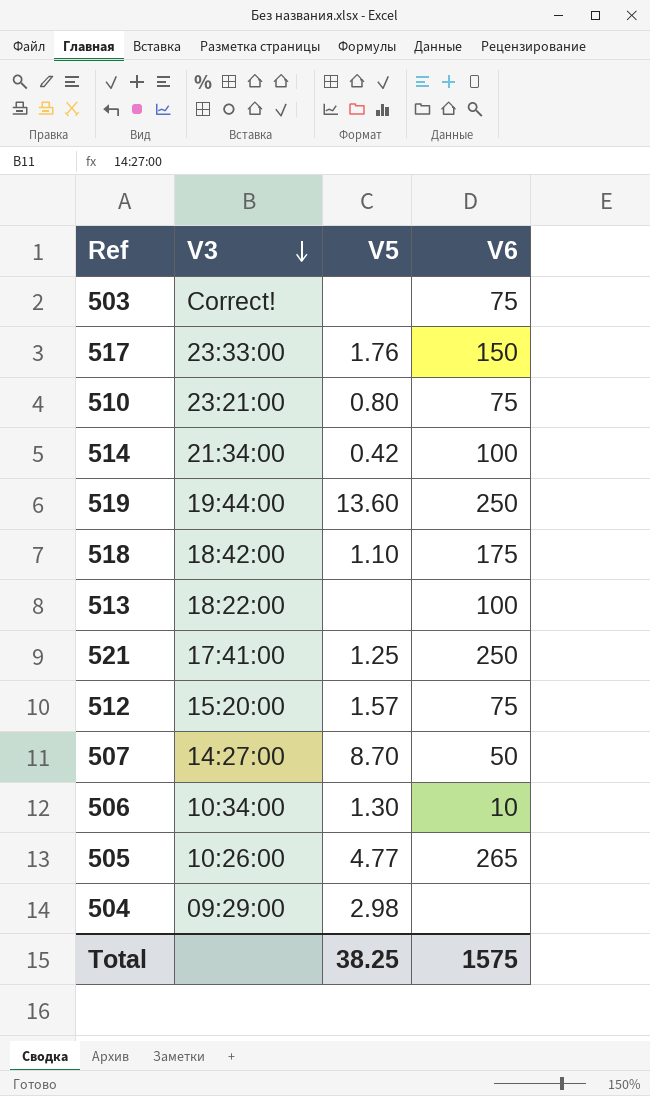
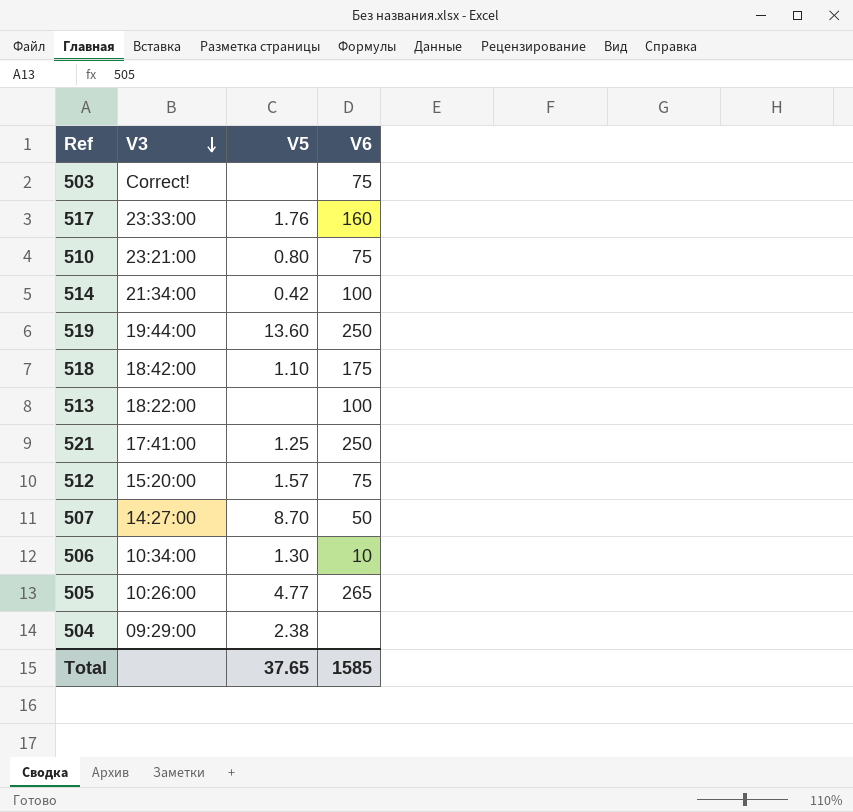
517 | V6: 150 -> 160
504 | V5: 2.98 -> 2.38
Total | V5: 38.25 -> 37.65
Total | V6: 1575 -> 1585

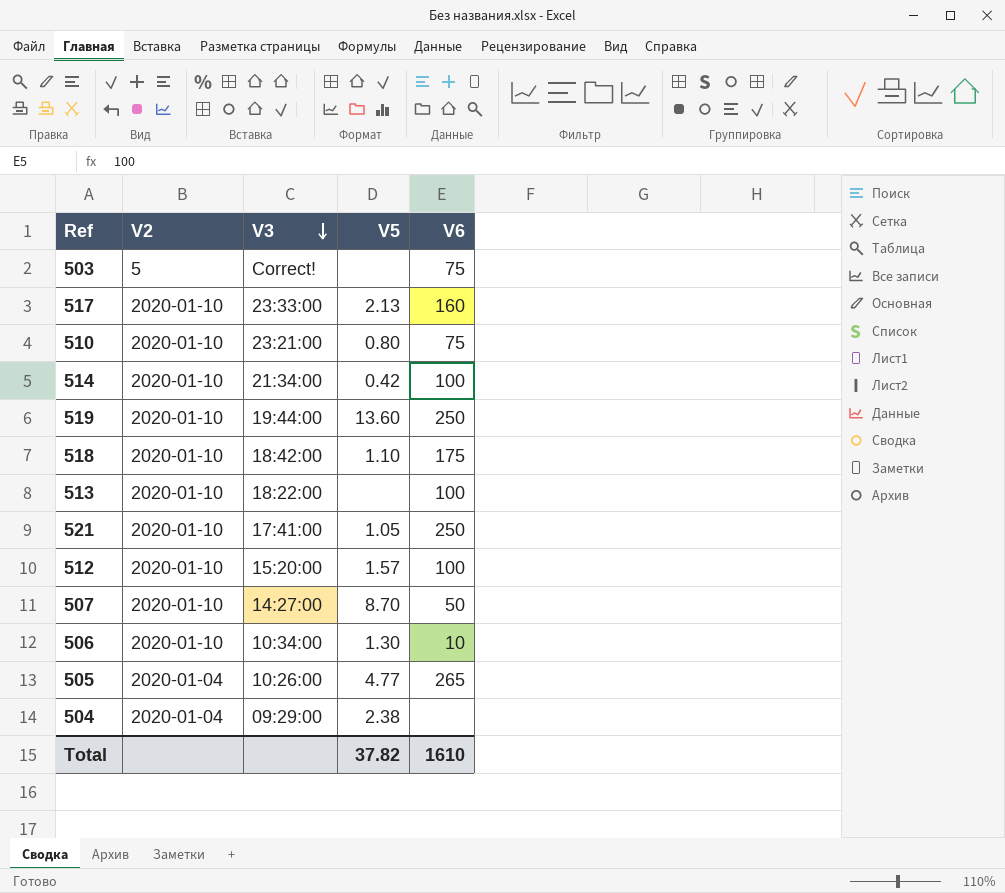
column V2 | position: none -> 2
517 | V5: 1.76 -> 2.13
521 | V5: 1.25 -> 1.05
512 | V6: 75 -> 100
Total | V5: 37.65 -> 37.82
Total | V6: 1585 -> 1610

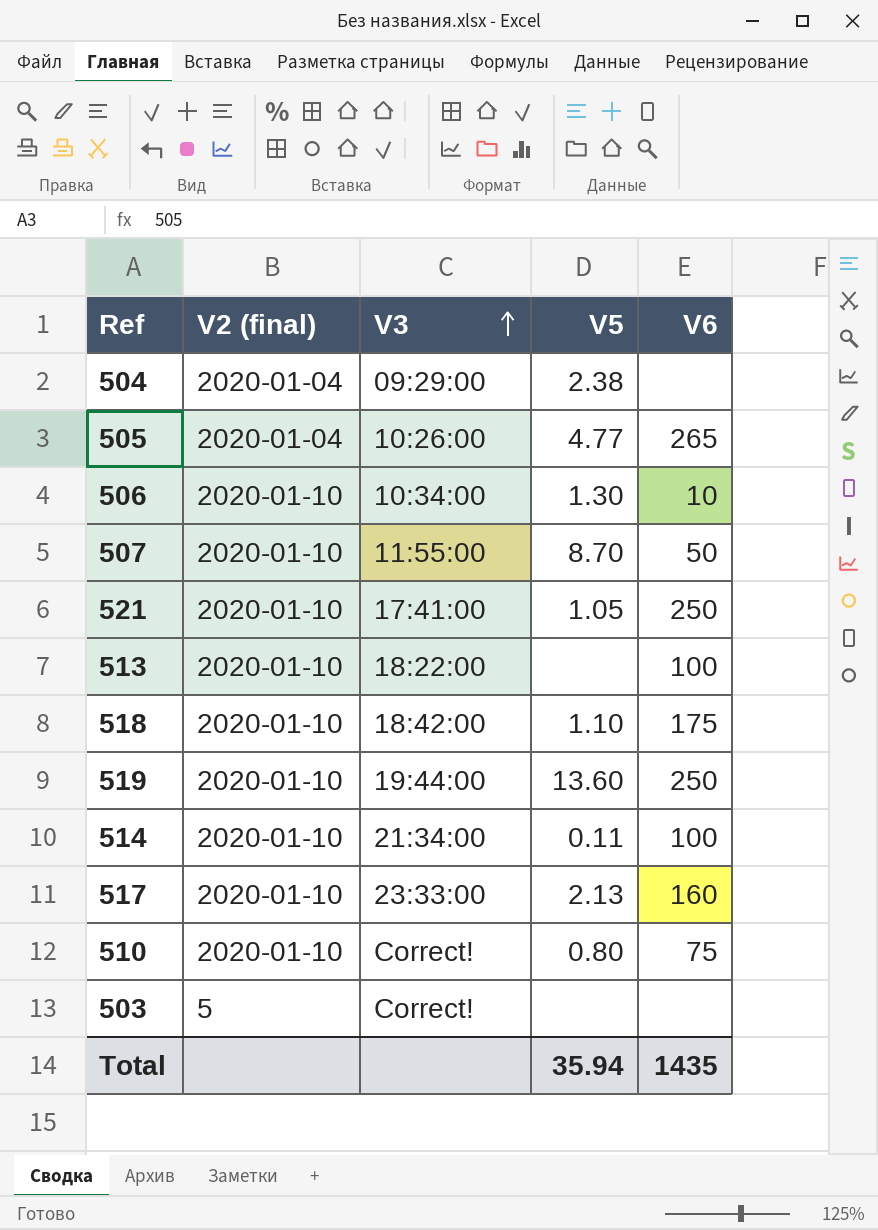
row order: V3 descending -> V3 ascending
column name: V2 -> V2 (final)
row 512: 2020-01-10 | 15:20:00 | 1.57 | 100 -> none
507 | V3: 14:27:00 -> 11:55:00
514 | V5: 0.42 -> 0.11
510 | V3: 23:21:00 -> Correct!
503 | V6: 75 -> none
Total | V5: 37.82 -> 35.94
Total | V6: 1610 -> 1435

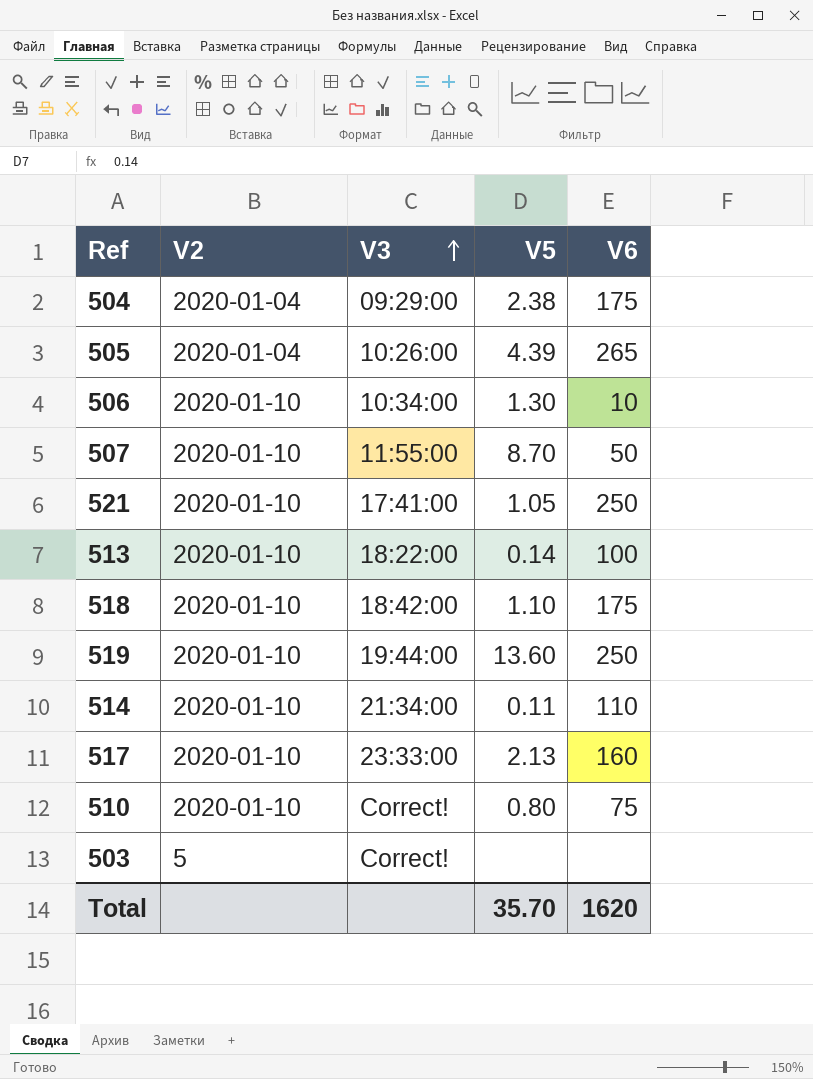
column name: V2 (final) -> V2
504 | V6: none -> 175
505 | V5: 4.77 -> 4.39
513 | V5: none -> 0.14
514 | V6: 100 -> 110
Total | V5: 35.94 -> 35.70
Total | V6: 1435 -> 1620

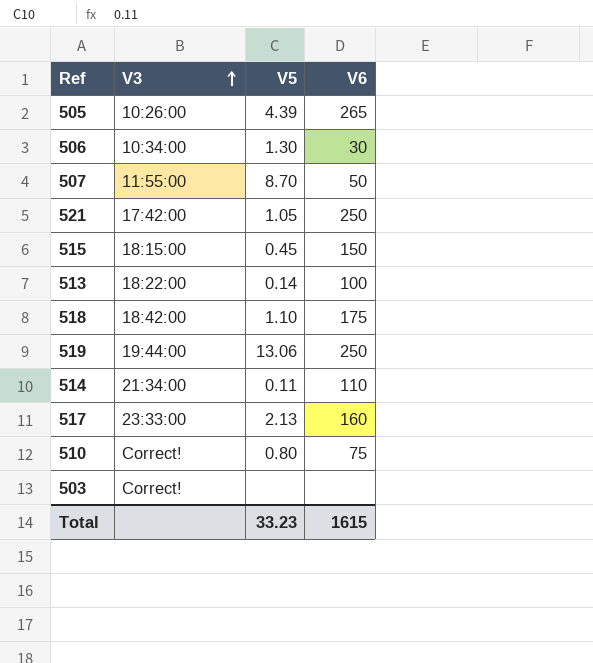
column V2 | position: 2 -> none
row 504: 2020-01-04 | 09:29:00 | 2.38 | 175 -> none
506 | V6: 10 -> 30
521 | V3: 17:41:00 -> 17:42:00
row 515: none -> 18:15:00 | 0.45 | 150
519 | V5: 13.60 -> 13.06
Total | V5: 35.70 -> 33.23
Total | V6: 1620 -> 1615

